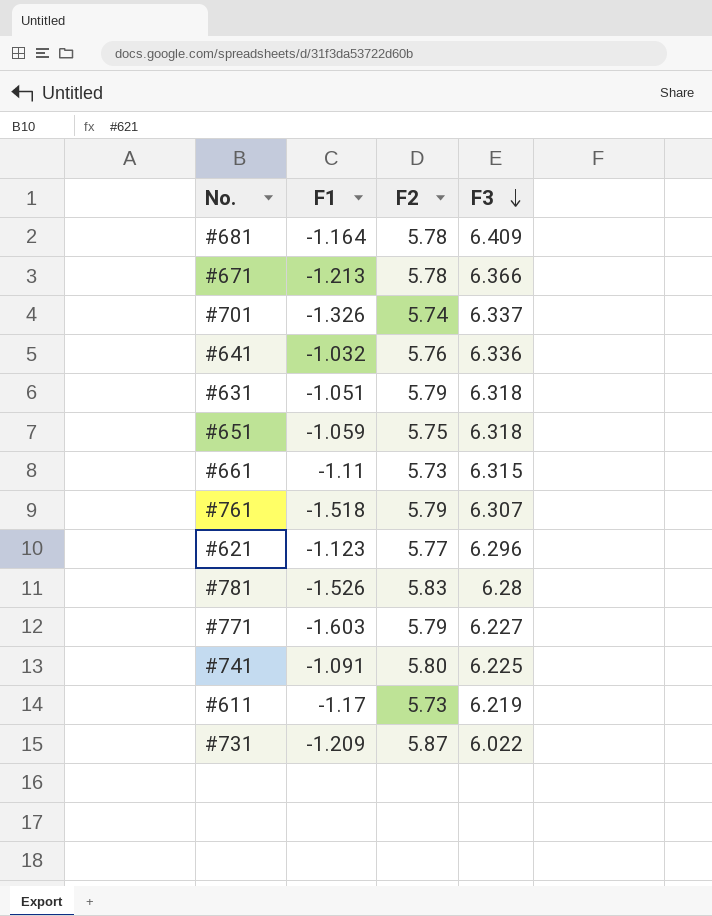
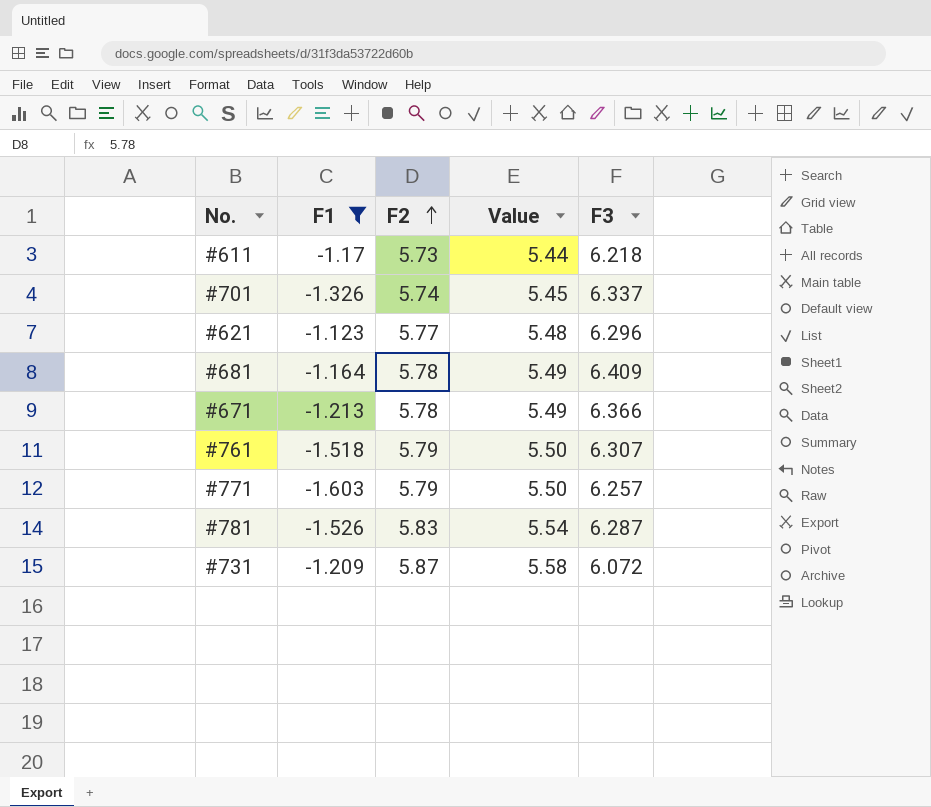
filter: none -> F1 <= -1.123
row order: F3 descending -> F2 ascending
column Value | formula: none -> [F2] * 0.95
#611 | F3: 6.219 -> 6.218
#771 | F3: 6.227 -> 6.257
#781 | F3: 6.28 -> 6.287
#731 | F3: 6.022 -> 6.072

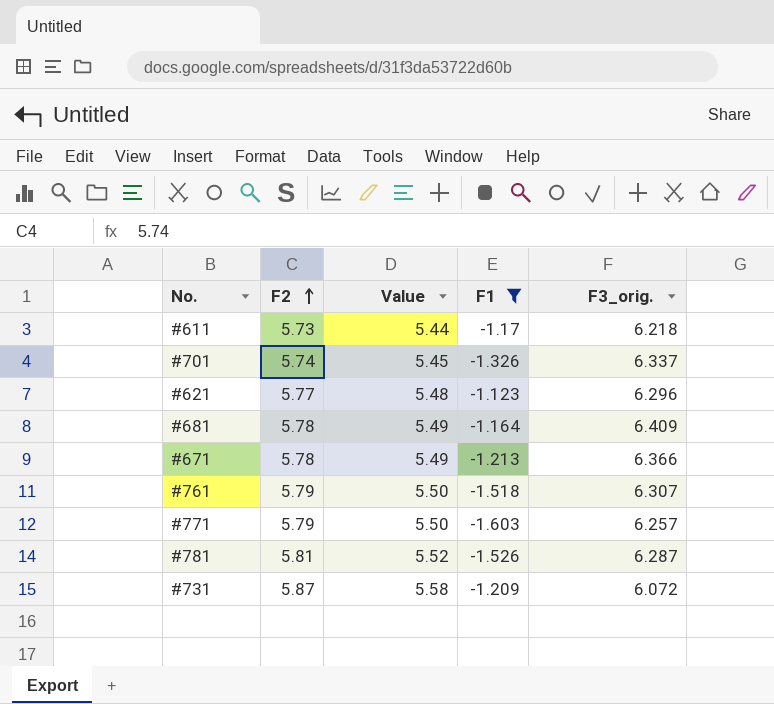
column F1 | position: 2 -> 4
column name: F3 -> F3_orig.
#781 | F2: 5.83 -> 5.81
#781 | Value: 5.54 -> 5.52

